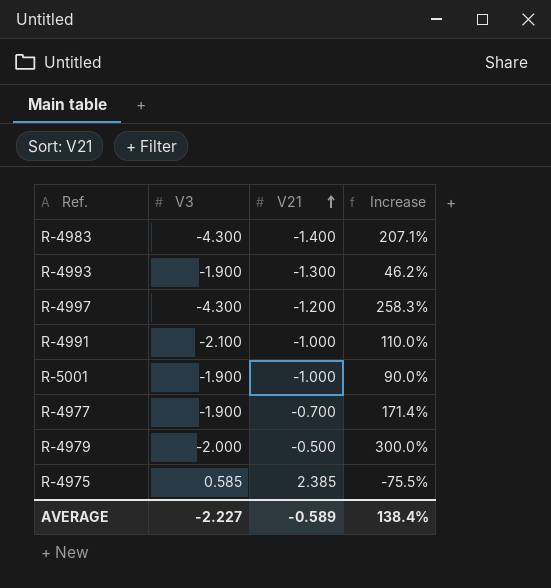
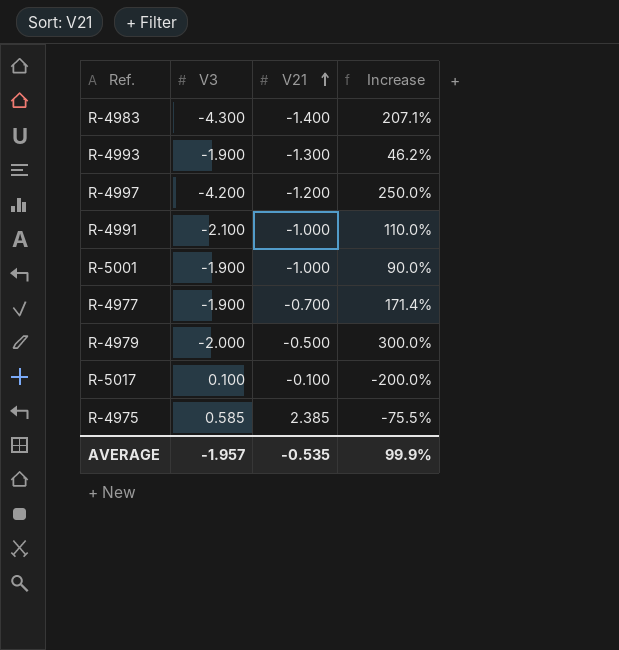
R-4997 | V3: -4.300 -> -4.200
R-4997 | Increase: 258.3% -> 250.0%
row R-5017: none -> 0.100 | -0.100 | -200.0%
AVERAGE | V3: -2.227 -> -1.957
AVERAGE | V21: -0.589 -> -0.535
AVERAGE | Increase: 138.4% -> 99.9%

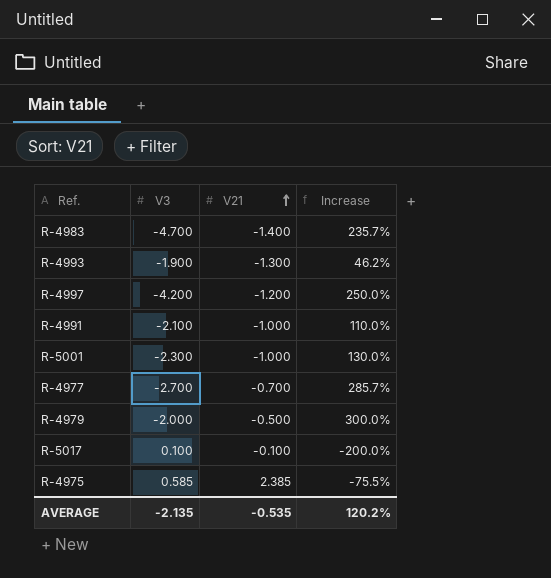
R-4983 | V3: -4.300 -> -4.700
R-4983 | Increase: 207.1% -> 235.7%
R-5001 | V3: -1.900 -> -2.300
R-5001 | Increase: 90.0% -> 130.0%
R-4977 | V3: -1.900 -> -2.700
R-4977 | Increase: 171.4% -> 285.7%
AVERAGE | V3: -1.957 -> -2.135
AVERAGE | Increase: 99.9% -> 120.2%

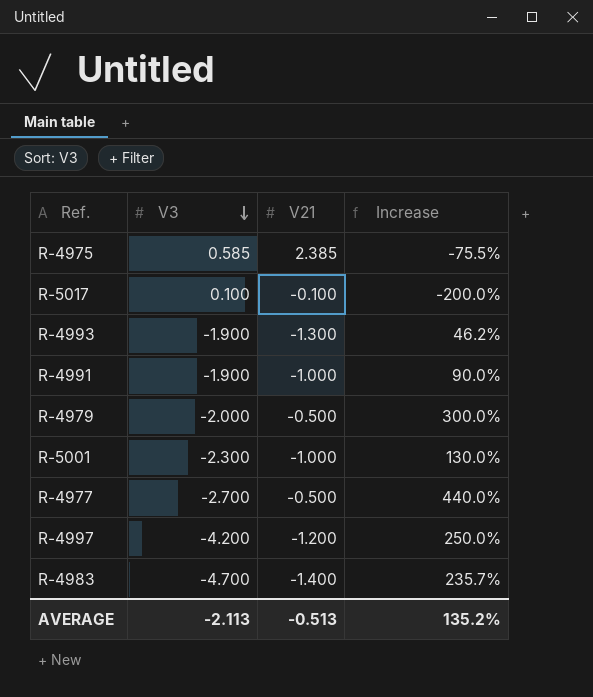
row order: V21 ascending -> V3 descending
R-4991 | V3: -2.100 -> -1.900
R-4991 | Increase: 110.0% -> 90.0%
R-4977 | V21: -0.700 -> -0.500
R-4977 | Increase: 285.7% -> 440.0%
AVERAGE | V3: -2.135 -> -2.113
AVERAGE | V21: -0.535 -> -0.513
AVERAGE | Increase: 120.2% -> 135.2%

